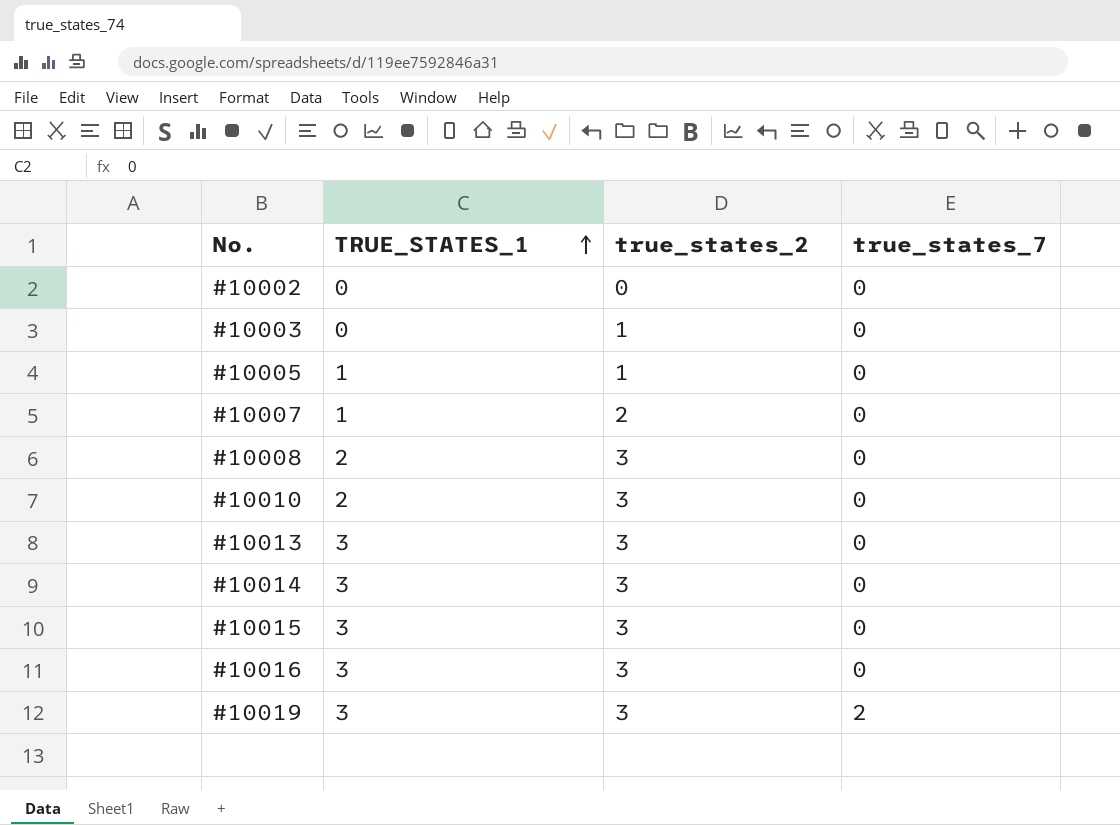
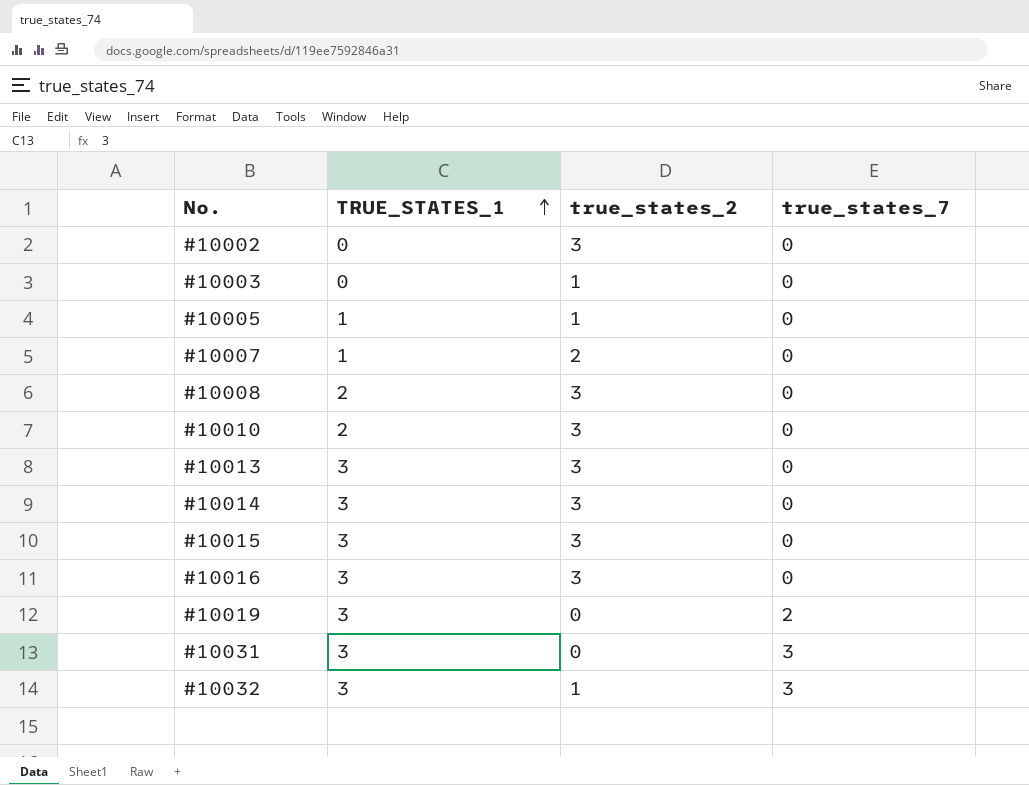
#10002 | true_states_2: 0 -> 3
#10019 | true_states_2: 3 -> 0
row #10031: none -> 3 | 0 | 3
row #10032: none -> 3 | 1 | 3

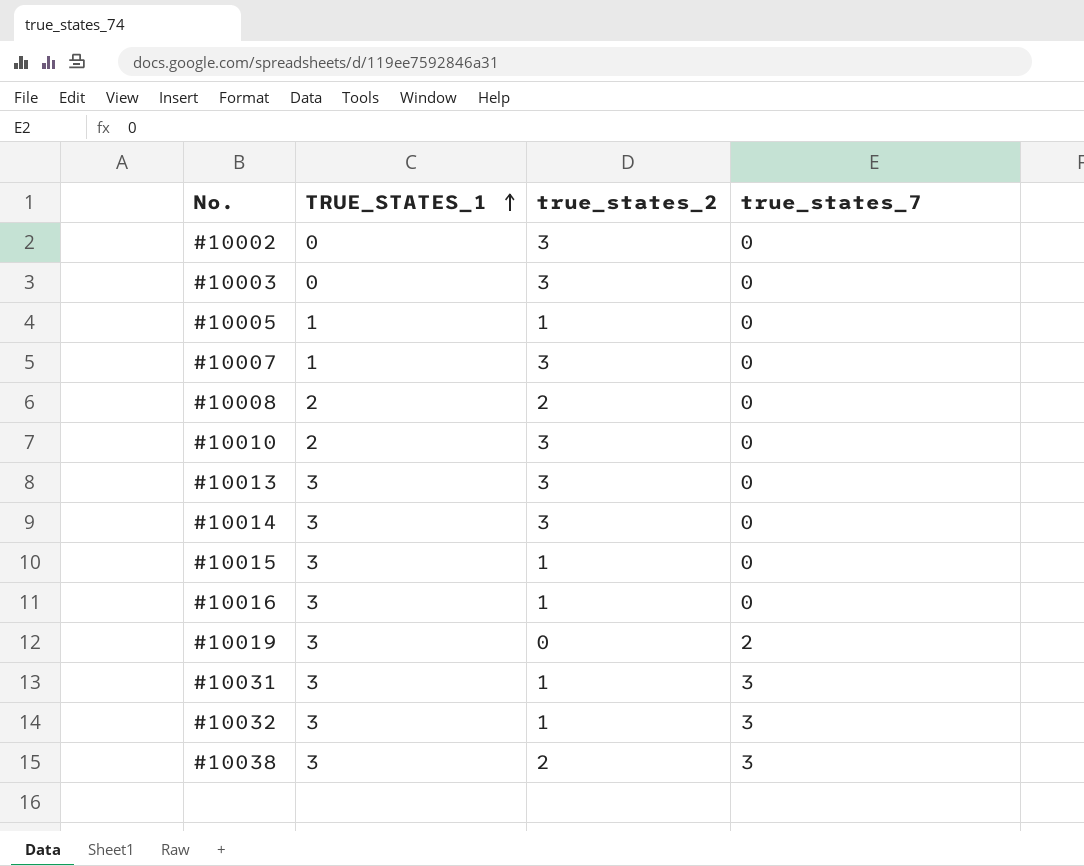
#10003 | true_states_2: 1 -> 3
#10007 | true_states_2: 2 -> 3
#10008 | true_states_2: 3 -> 2
#10015 | true_states_2: 3 -> 1
#10016 | true_states_2: 3 -> 1
#10031 | true_states_2: 0 -> 1
row #10038: none -> 3 | 2 | 3

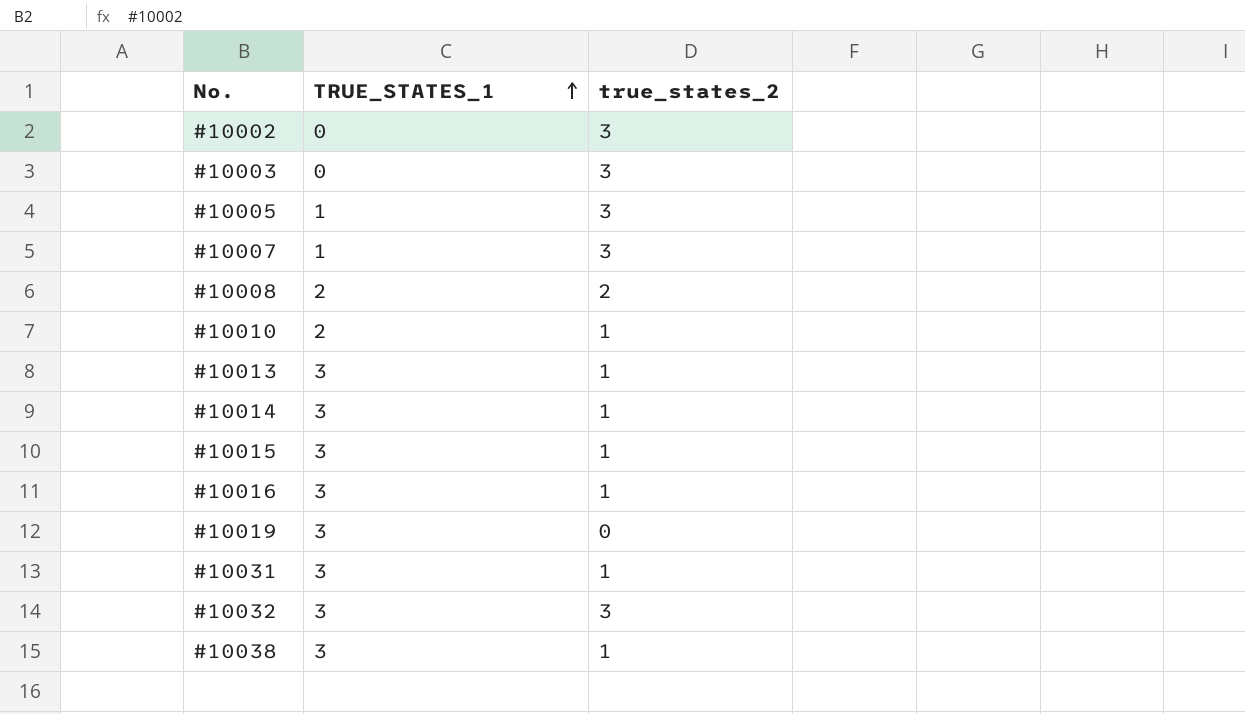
column true_states_7 | position: 4 -> none
#10005 | true_states_2: 1 -> 3
#10010 | true_states_2: 3 -> 1
#10013 | true_states_2: 3 -> 1
#10014 | true_states_2: 3 -> 1
#10032 | true_states_2: 1 -> 3
#10038 | true_states_2: 2 -> 1

